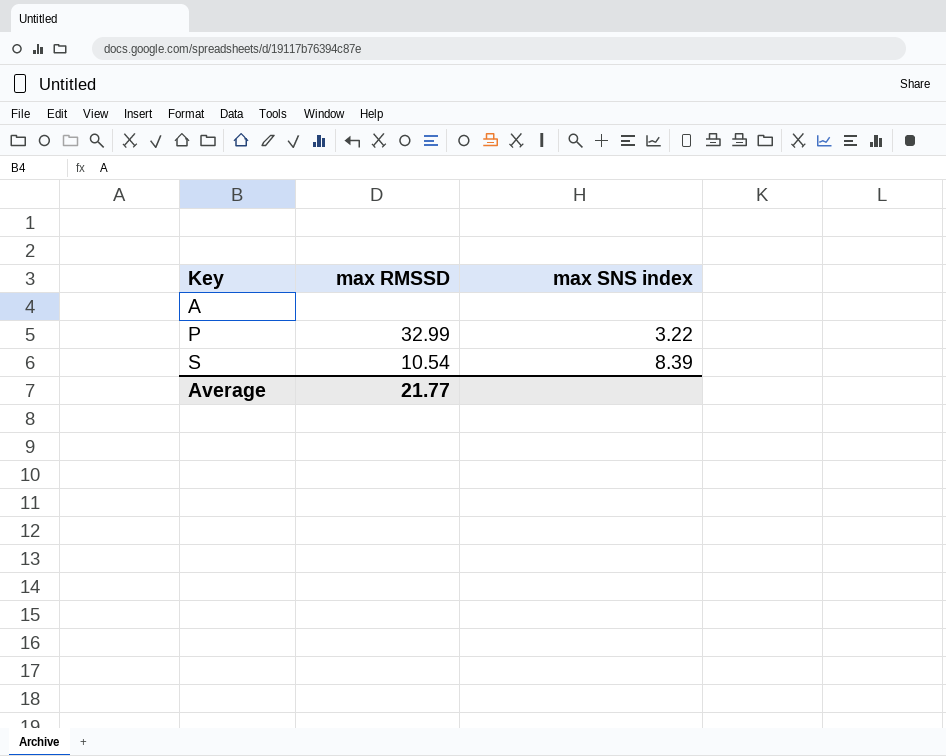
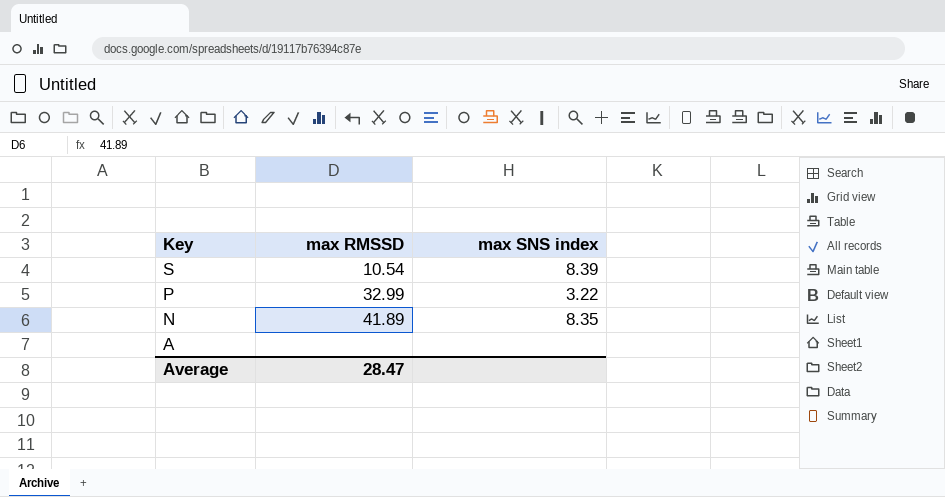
row order: Key ascending -> Key descending
row N: none -> 41.89 | 8.35
Average | max RMSSD: 21.77 -> 28.47

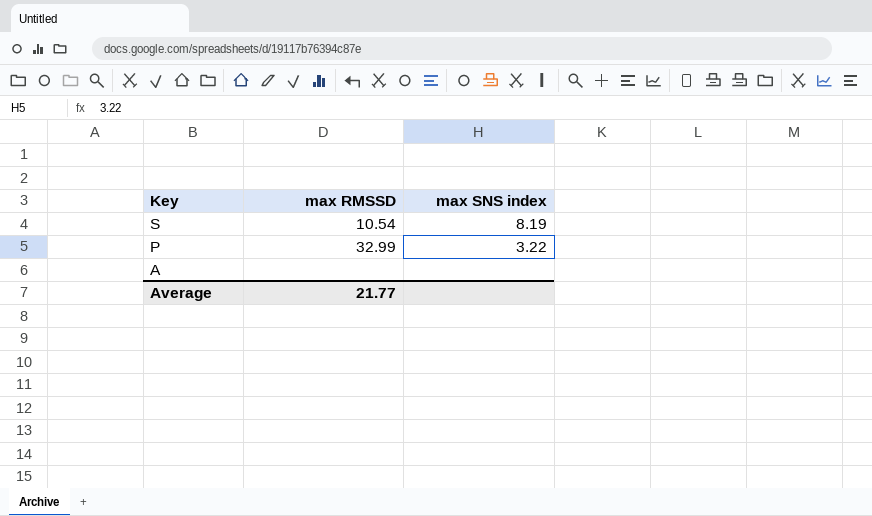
row N: 41.89 | 8.35 -> none
S | max SNS index: 8.39 -> 8.19
Average | max RMSSD: 28.47 -> 21.77

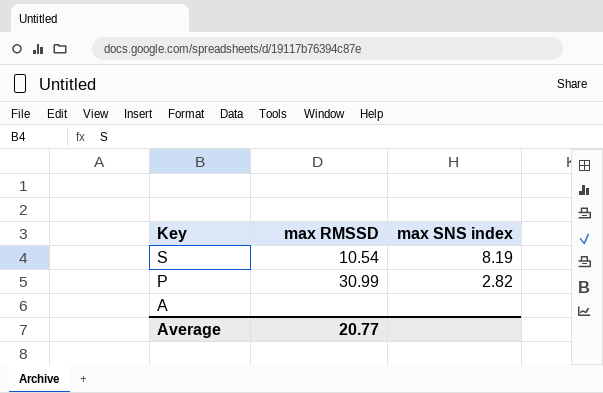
P | max RMSSD: 32.99 -> 30.99
P | max SNS index: 3.22 -> 2.82
Average | max RMSSD: 21.77 -> 20.77

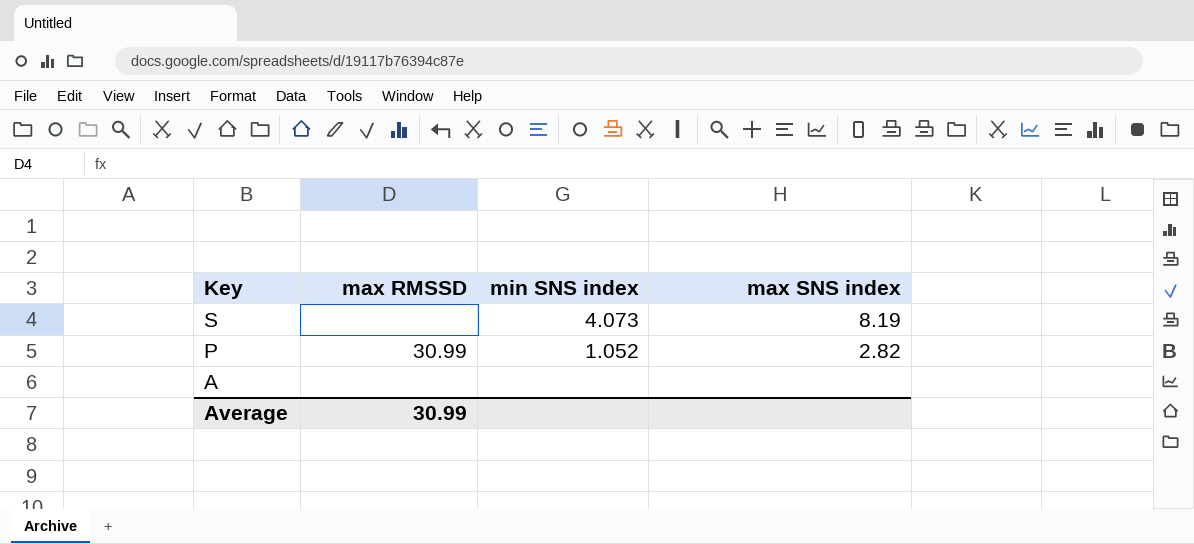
column min SNS index | position: none -> 3
S | max RMSSD: 10.54 -> none
Average | max RMSSD: 20.77 -> 30.99

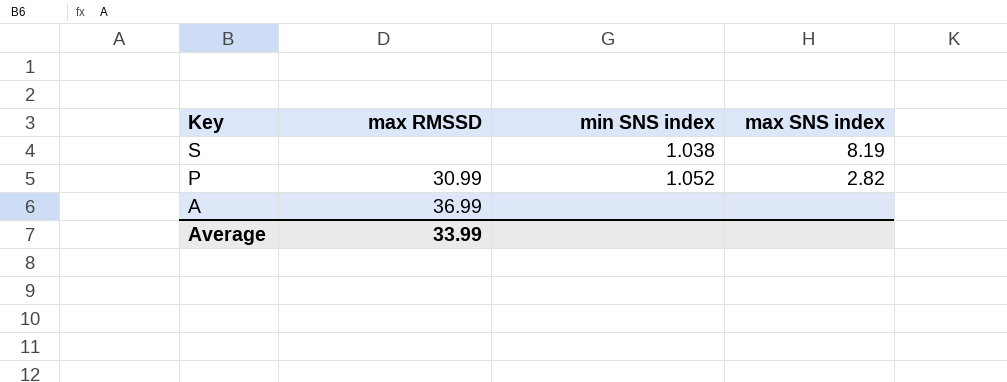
S | min SNS index: 4.073 -> 1.038
A | max RMSSD: none -> 36.99
Average | max RMSSD: 30.99 -> 33.99

